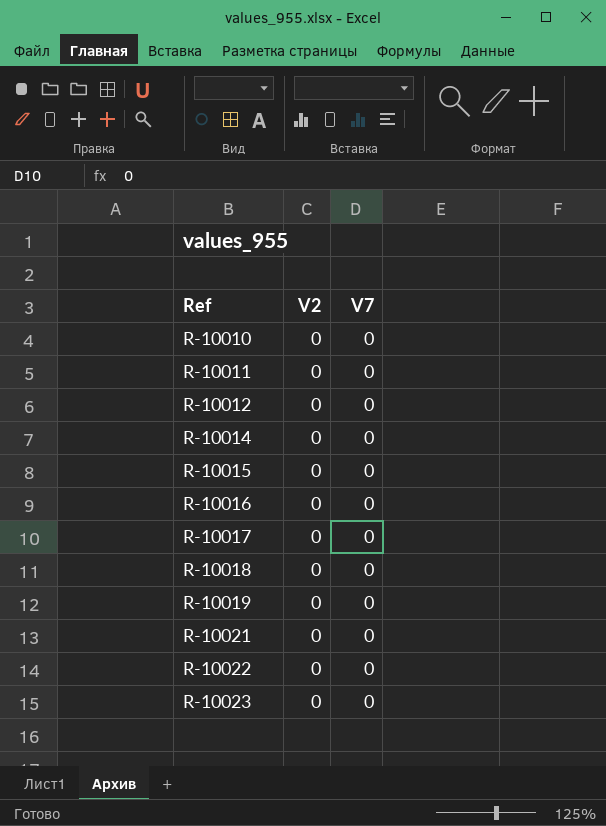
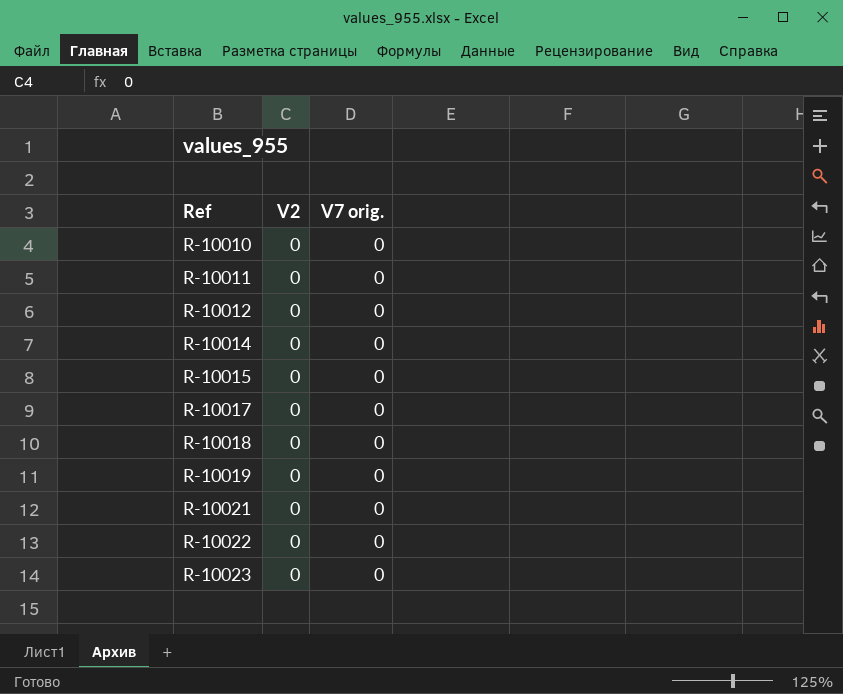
column name: V7 -> V7 orig.
row R-10016: 0 | 0 -> none

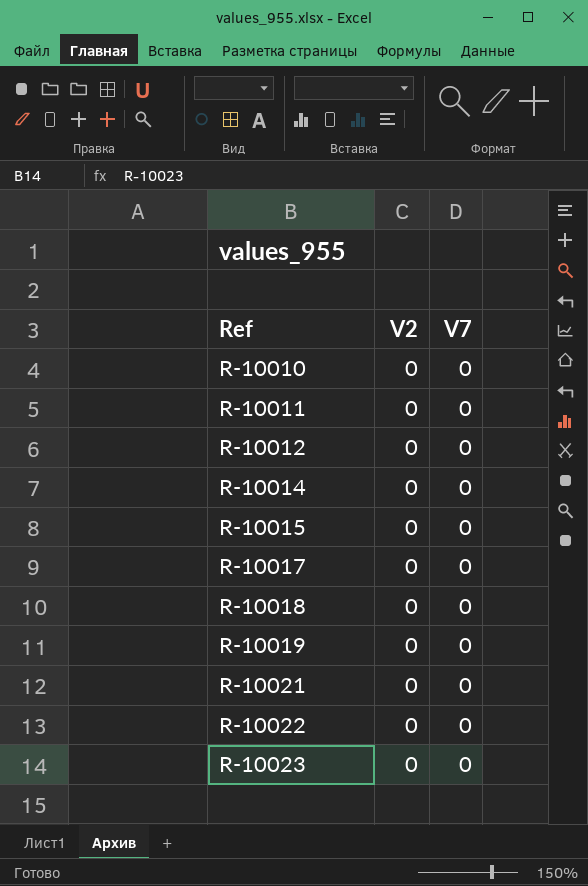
column name: V7 orig. -> V7

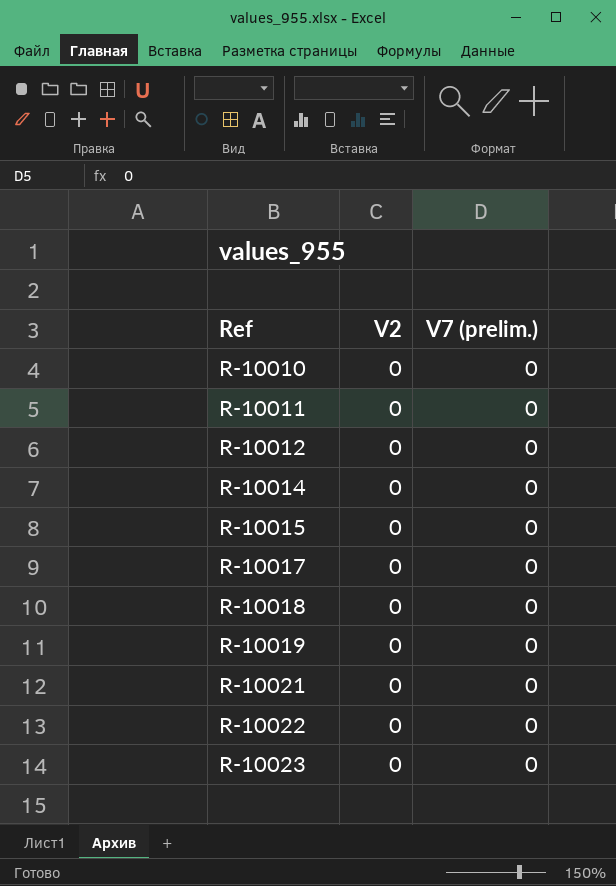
column name: V7 -> V7 (prelim.)

